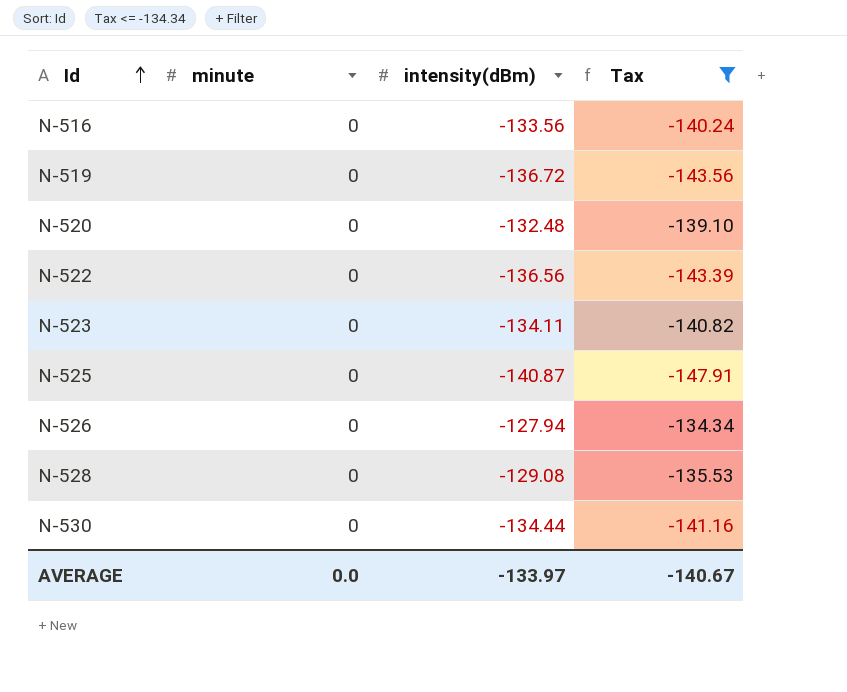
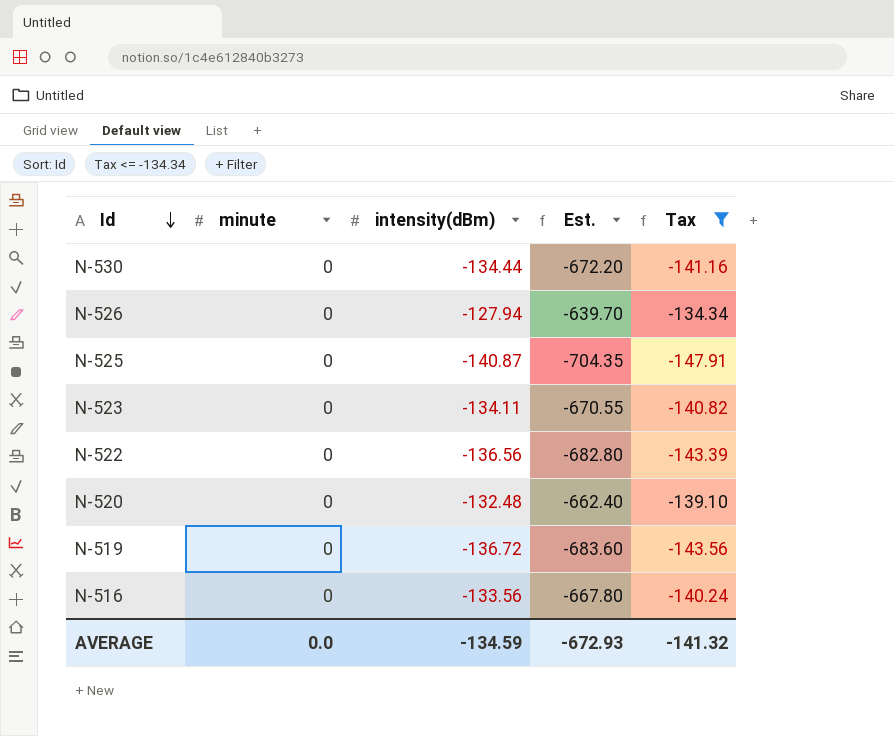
row order: Id ascending -> Id descending
column Est. | formula: none -> [intensity(dBm)] * 5
row N-528: 0 | -129.08 | -135.53 -> none
AVERAGE | intensity(dBm): -133.97 -> -134.59
AVERAGE | Tax: -140.67 -> -141.32

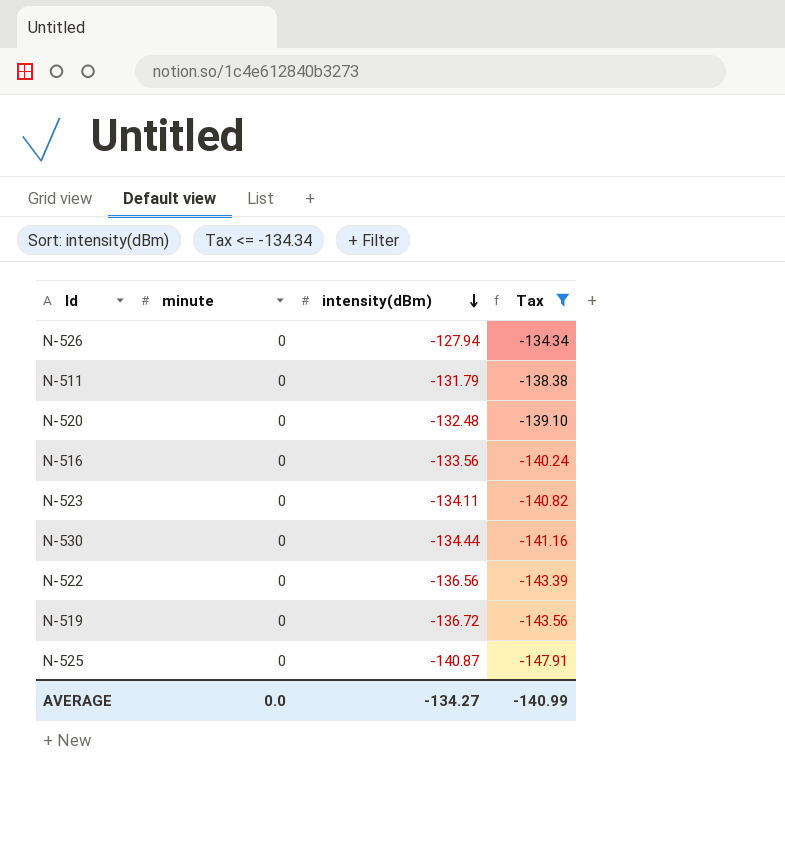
row order: Id descending -> intensity(dBm) descending
column Est. | formula: [intensity(dBm)] * 5 -> none
row N-511: none -> 0 | -131.79 | -138.38
AVERAGE | intensity(dBm): -134.59 -> -134.27
AVERAGE | Tax: -141.32 -> -140.99

